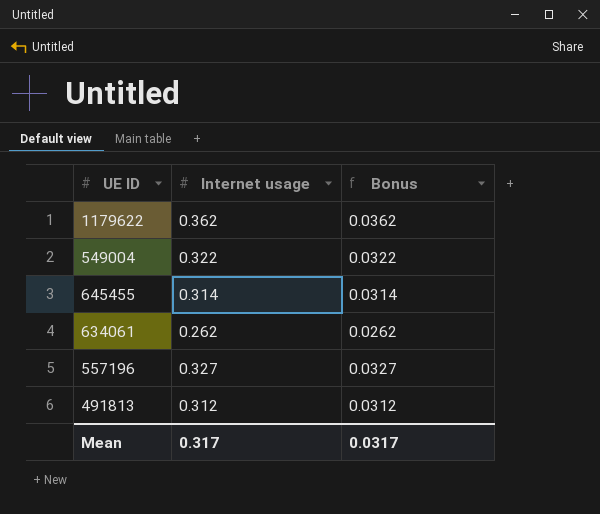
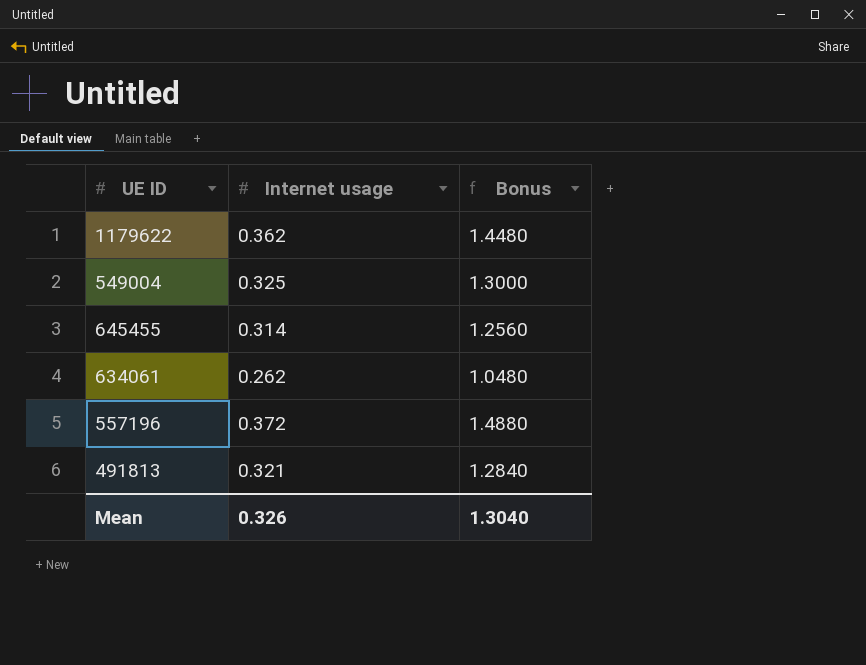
column Bonus | formula: [Internet usage] * 0.1 -> [Internet usage] * 4
549004 | Internet usage: 0.322 -> 0.325
557196 | Internet usage: 0.327 -> 0.372
491813 | Internet usage: 0.312 -> 0.321
Mean | Internet usage: 0.317 -> 0.326
Mean | Bonus: 0.0317 -> 1.3040

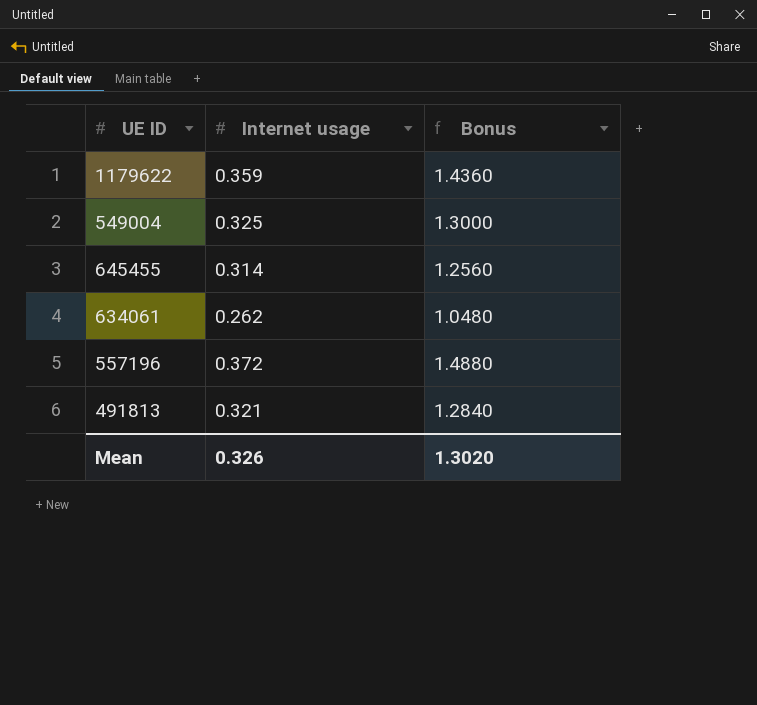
1179622 | Internet usage: 0.362 -> 0.359
1179622 | Bonus: 1.4480 -> 1.4360
Mean | Bonus: 1.3040 -> 1.3020

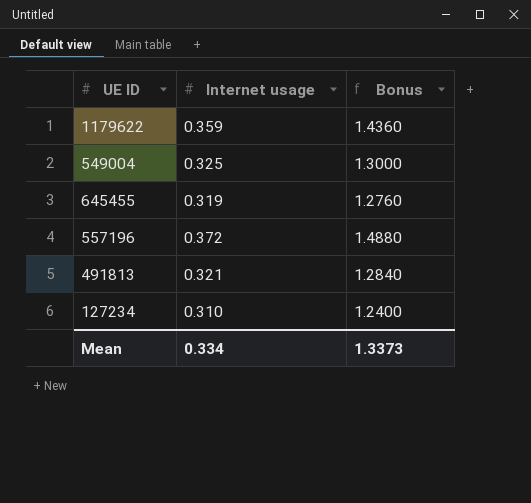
row 634061: 0.262 | 1.0480 -> none
645455 | Internet usage: 0.314 -> 0.319
645455 | Bonus: 1.2560 -> 1.2760
row 127234: none -> 0.310 | 1.2400
Mean | Internet usage: 0.326 -> 0.334
Mean | Bonus: 1.3020 -> 1.3373

